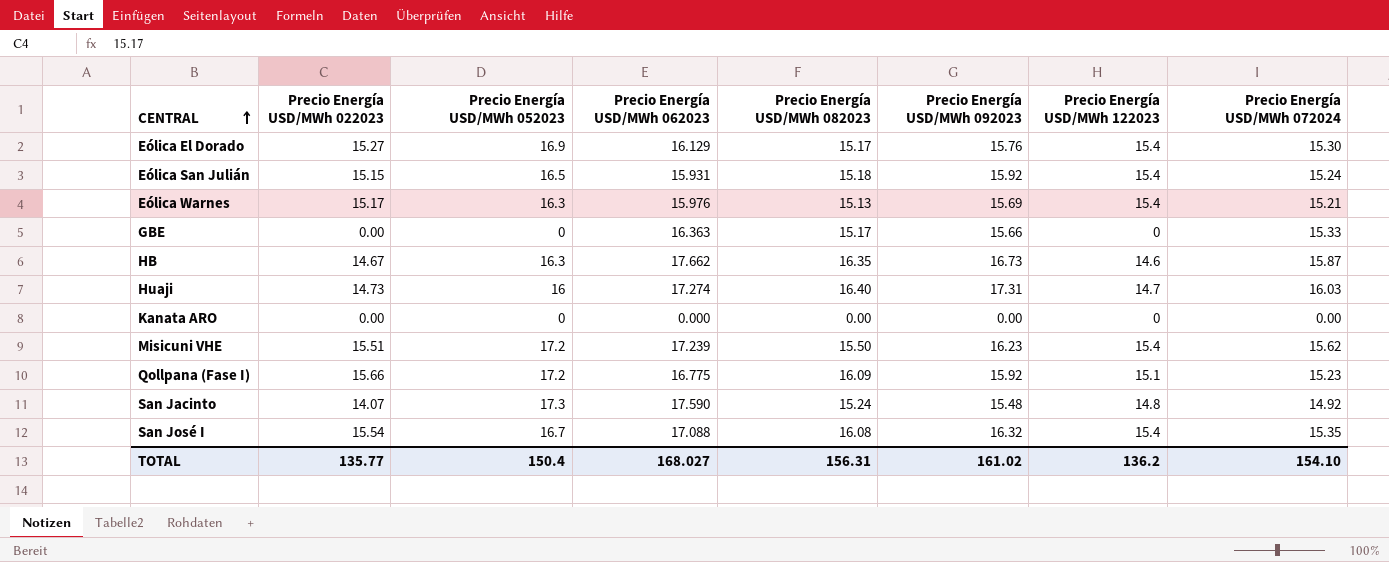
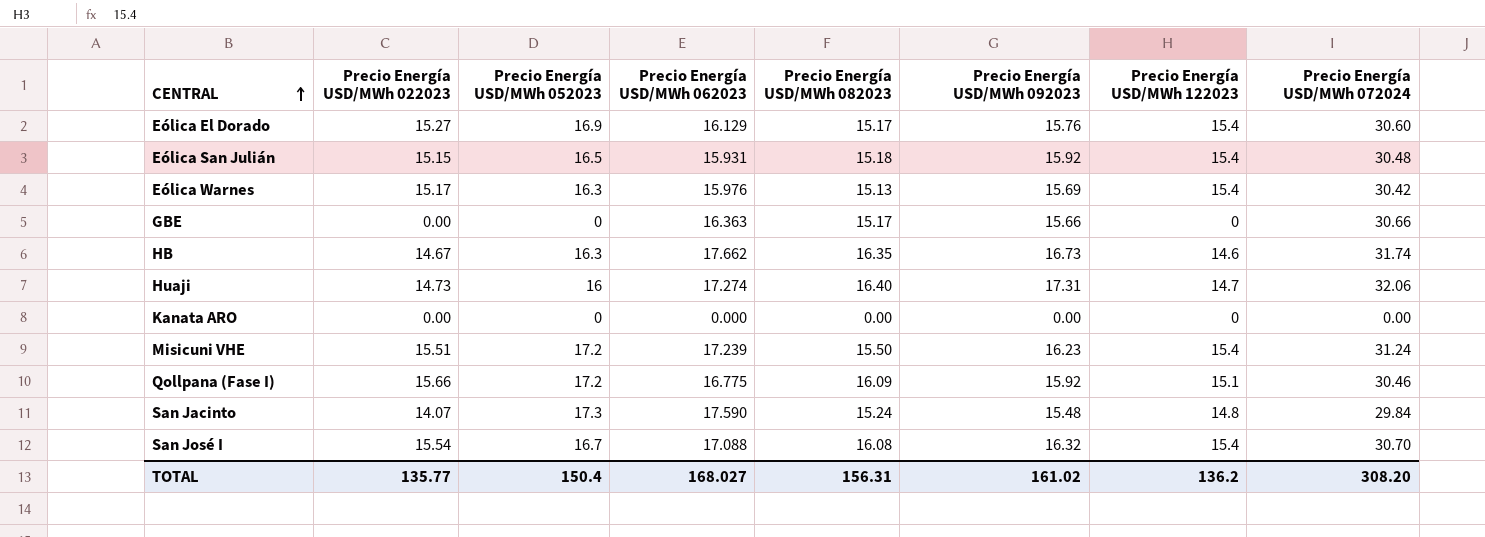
Eólica El Dorado | Precio Energía USD/MWh 072024: 15.30 -> 30.60
Eólica San Julián | Precio Energía USD/MWh 072024: 15.24 -> 30.48
Eólica Warnes | Precio Energía USD/MWh 072024: 15.21 -> 30.42
GBE | Precio Energía USD/MWh 072024: 15.33 -> 30.66
HB | Precio Energía USD/MWh 072024: 15.87 -> 31.74
Huaji | Precio Energía USD/MWh 072024: 16.03 -> 32.06
Misicuni VHE | Precio Energía USD/MWh 072024: 15.62 -> 31.24
Qollpana (Fase I) | Precio Energía USD/MWh 072024: 15.23 -> 30.46
San Jacinto | Precio Energía USD/MWh 072024: 14.92 -> 29.84
San José I | Precio Energía USD/MWh 072024: 15.35 -> 30.70
TOTAL | Precio Energía USD/MWh 072024: 154.10 -> 308.20

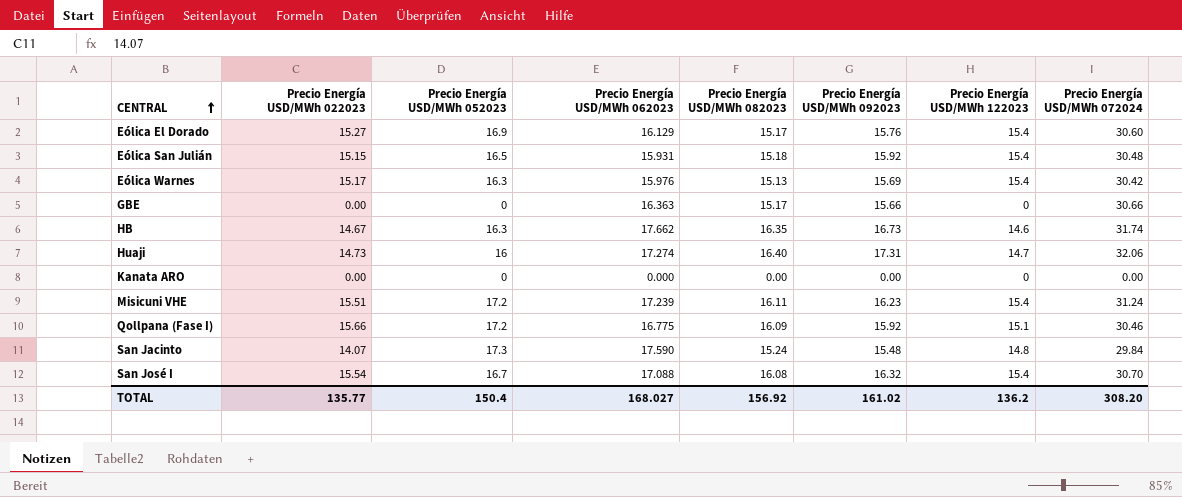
Misicuni VHE | Precio Energía USD/MWh 082023: 15.50 -> 16.11
TOTAL | Precio Energía USD/MWh 082023: 156.31 -> 156.92

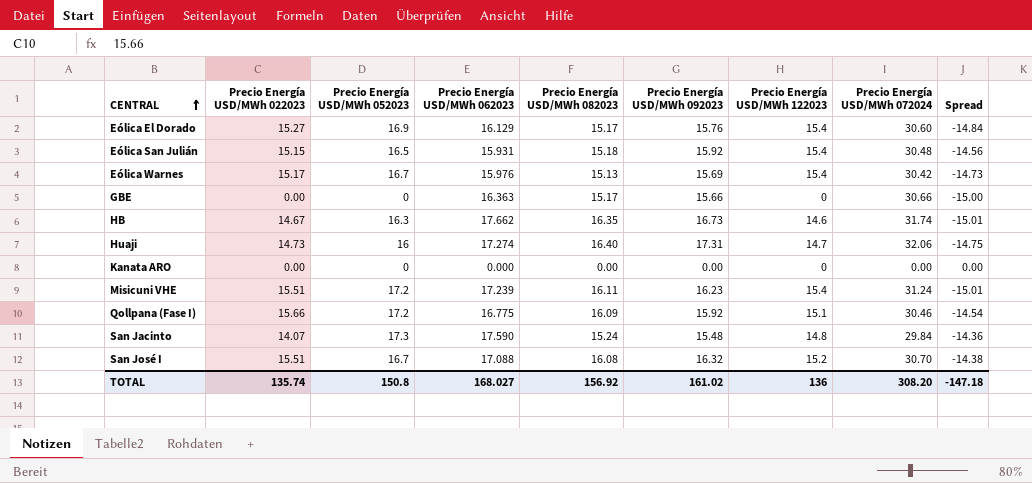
column Spread | formula: none -> [Precio Energía USD/MWh 092023] - [Precio Energía USD/MWh 072024]
Eólica Warnes | Precio Energía USD/MWh 052023: 16.3 -> 16.7
San José I | Precio Energía USD/MWh 022023: 15.54 -> 15.51
San José I | Precio Energía USD/MWh 122023: 15.4 -> 15.2
TOTAL | Precio Energía USD/MWh 022023: 135.77 -> 135.74
TOTAL | Precio Energía USD/MWh 052023: 150.4 -> 150.8
TOTAL | Precio Energía USD/MWh 122023: 136.2 -> 136

